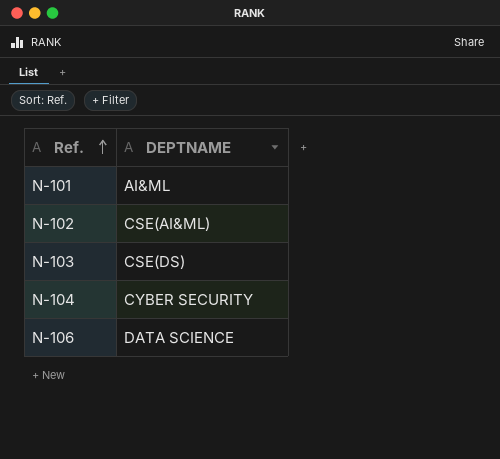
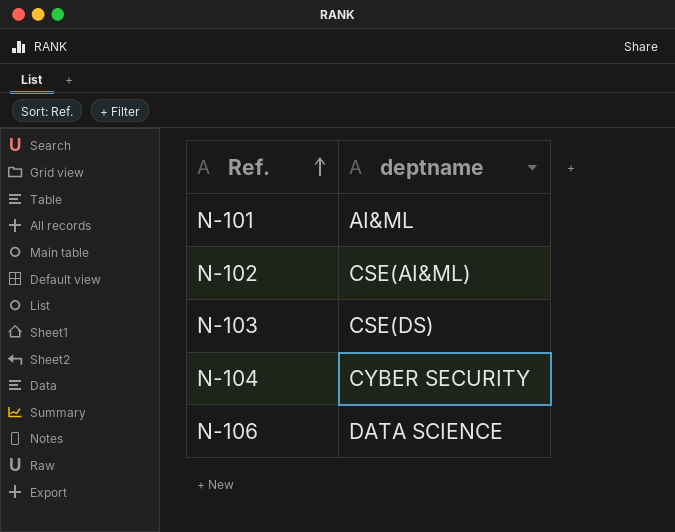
column name: DEPTNAME -> deptname

